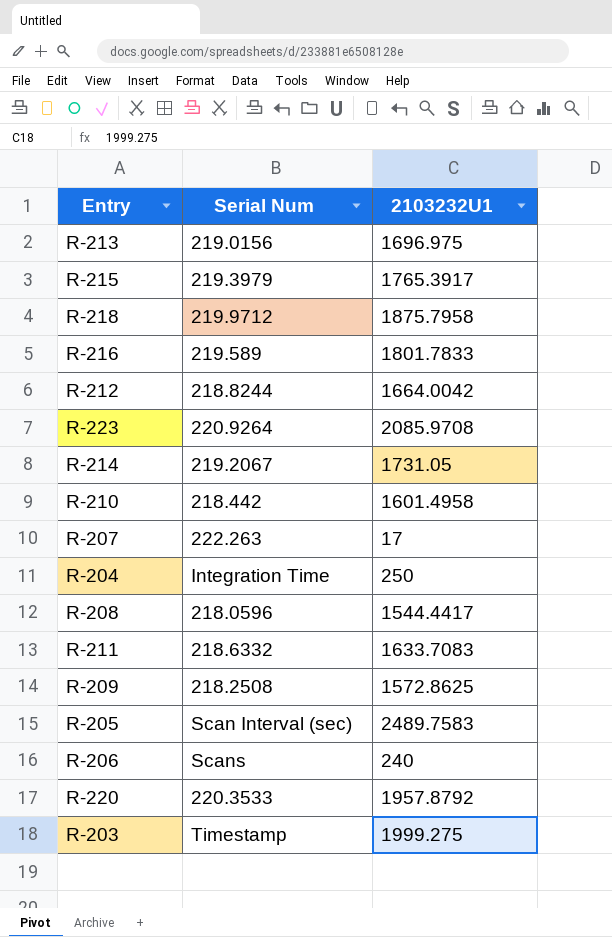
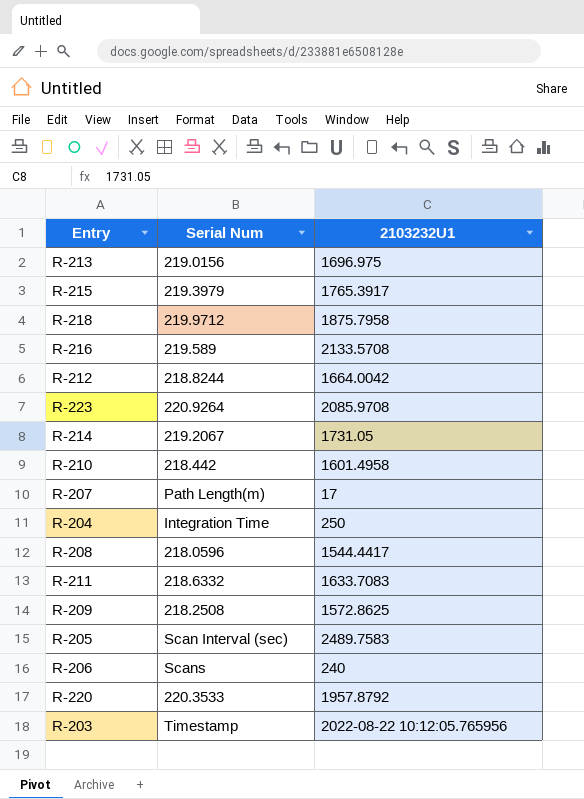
R-216 | 2103232U1: 1801.7833 -> 2133.5708
R-207 | Serial Num: 222.263 -> Path Length(m)
R-203 | 2103232U1: 1999.275 -> 2022-08-22 10:12:05.765956

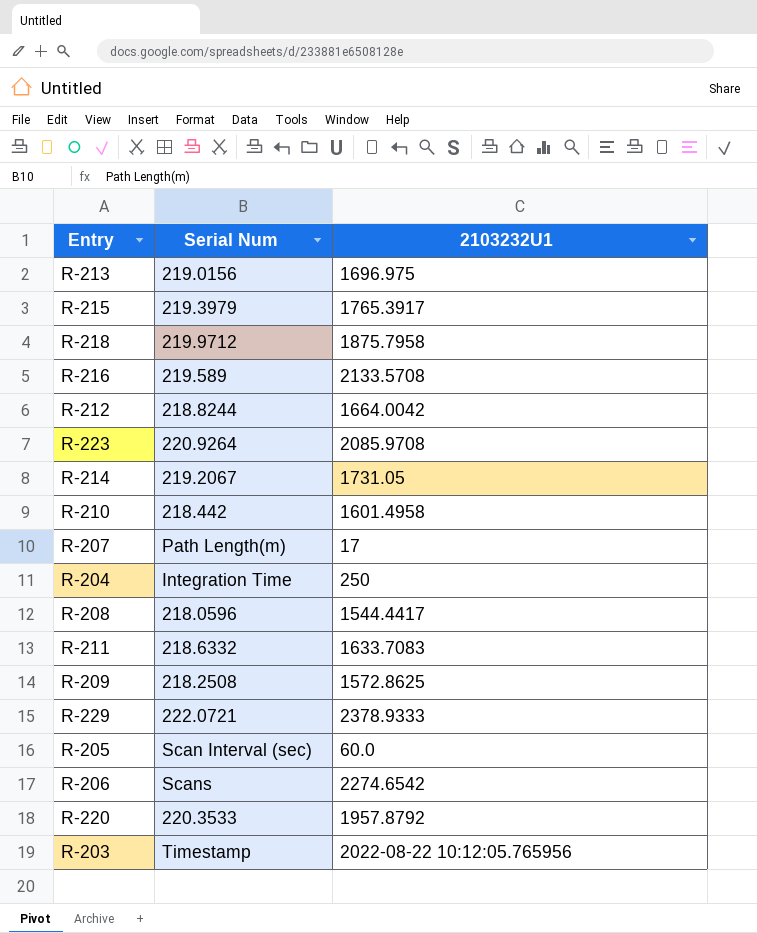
row R-229: none -> 222.0721 | 2378.9333
R-205 | 2103232U1: 2489.7583 -> 60.0
R-206 | 2103232U1: 240 -> 2274.6542

